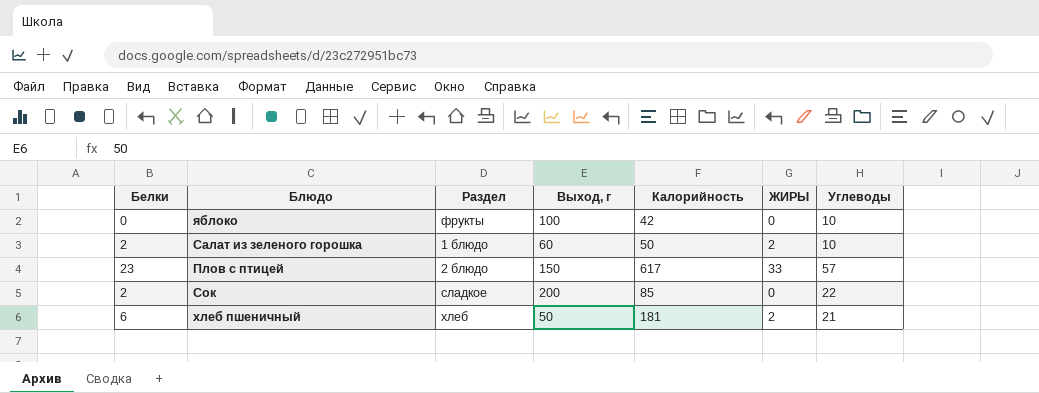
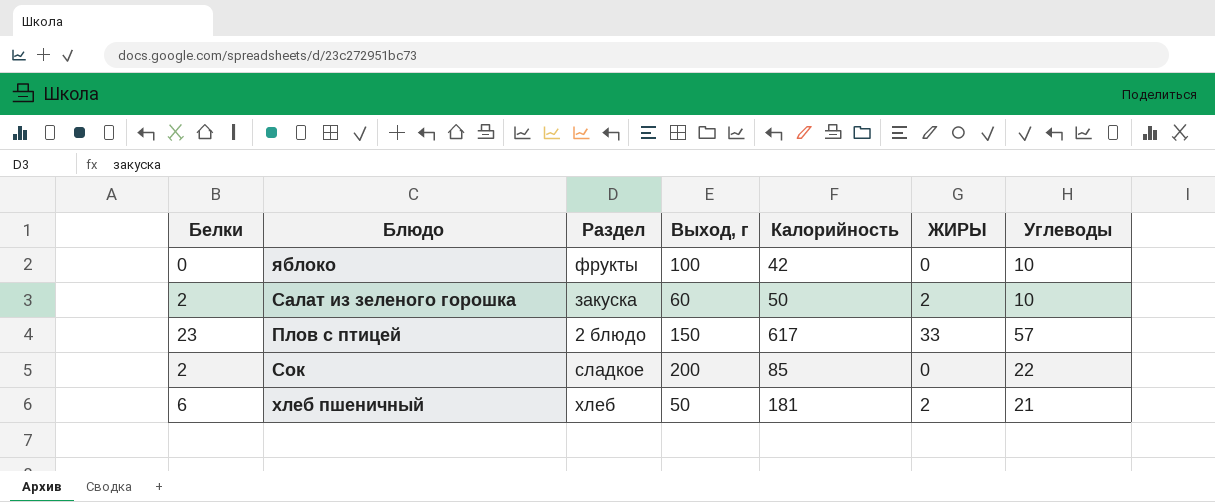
Салат из зеленого горошка | Раздел: 1 блюдо -> закуска

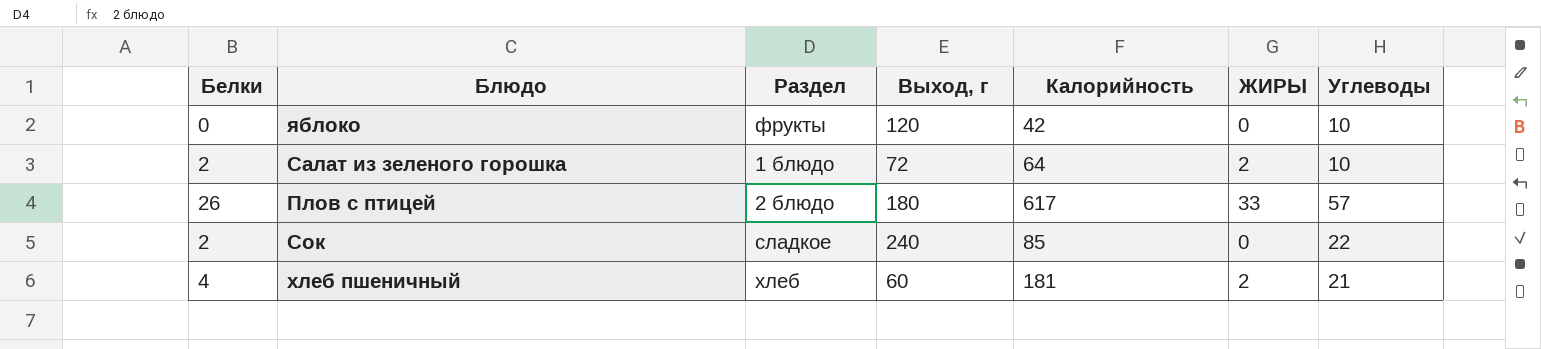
яблоко | Выход, г: 100 -> 120
Салат из зеленого горошка | Раздел: закуска -> 1 блюдо
Салат из зеленого горошка | Выход, г: 60 -> 72
Салат из зеленого горошка | Калорийность: 50 -> 64
Плов с птицей | Белки: 23 -> 26
Плов с птицей | Выход, г: 150 -> 180
Сок | Выход, г: 200 -> 240
хлеб пшеничный | Белки: 6 -> 4
хлеб пшеничный | Выход, г: 50 -> 60

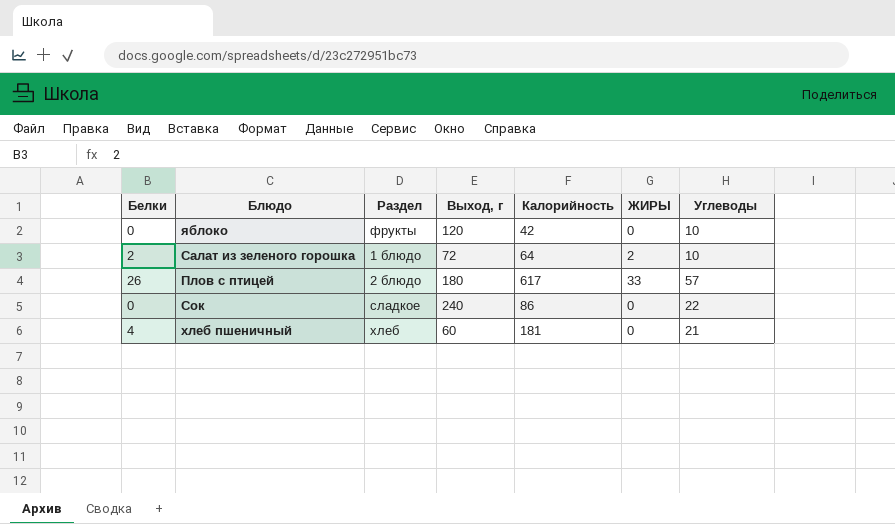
Сок | Белки: 2 -> 0
Сок | Калорийность: 85 -> 86
хлеб пшеничный | ЖИРЫ: 2 -> 0

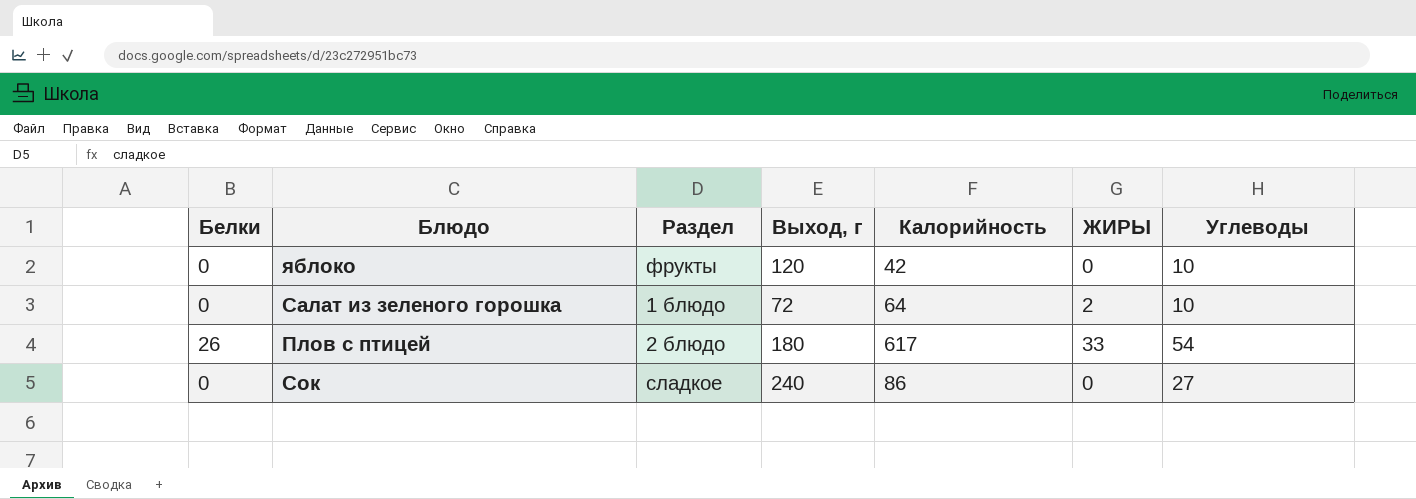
row хлеб пшеничный: 4 | хлеб | 60 | 181 | 0 | 21 -> none
Салат из зеленого горошка | Белки: 2 -> 0
Плов с птицей | Углеводы: 57 -> 54
Сок | Углеводы: 22 -> 27

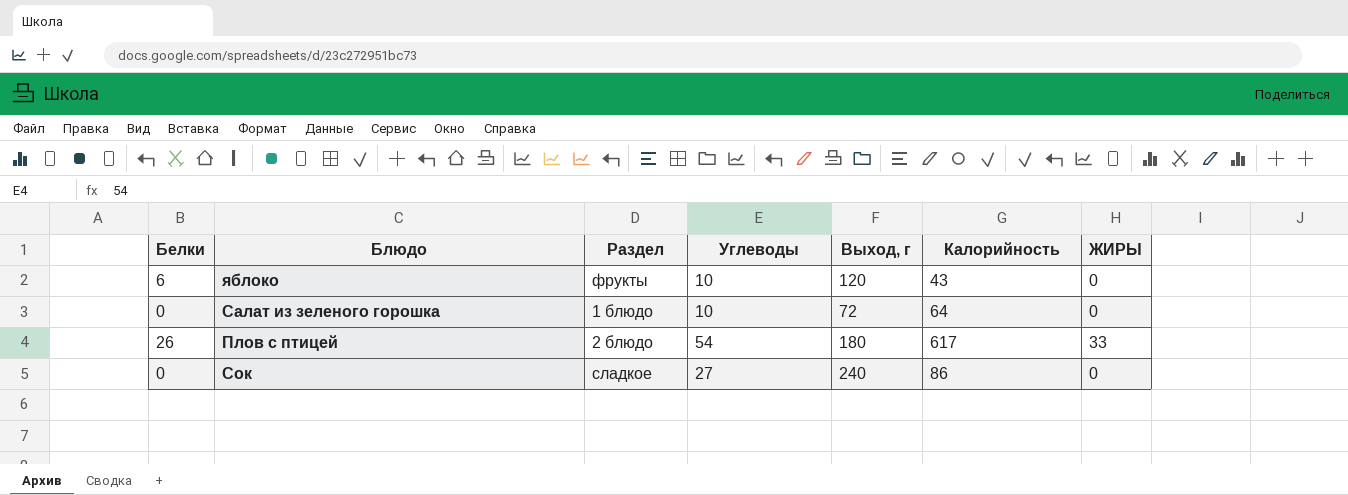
column Углеводы | position: 7 -> 4
яблоко | Белки: 0 -> 6
яблоко | Калорийность: 42 -> 43
Салат из зеленого горошка | ЖИРЫ: 2 -> 0

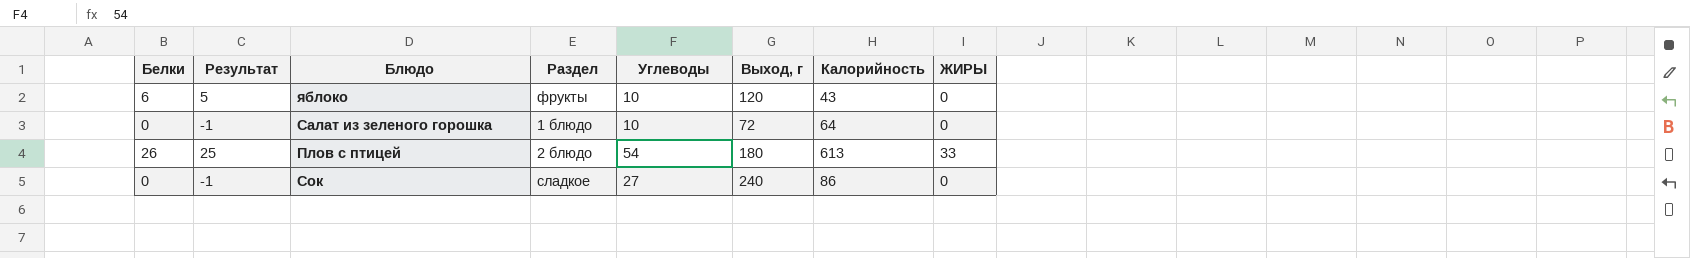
column Результат | formula: none -> [Белки] - 1
Плов с птицей | Калорийность: 617 -> 613

